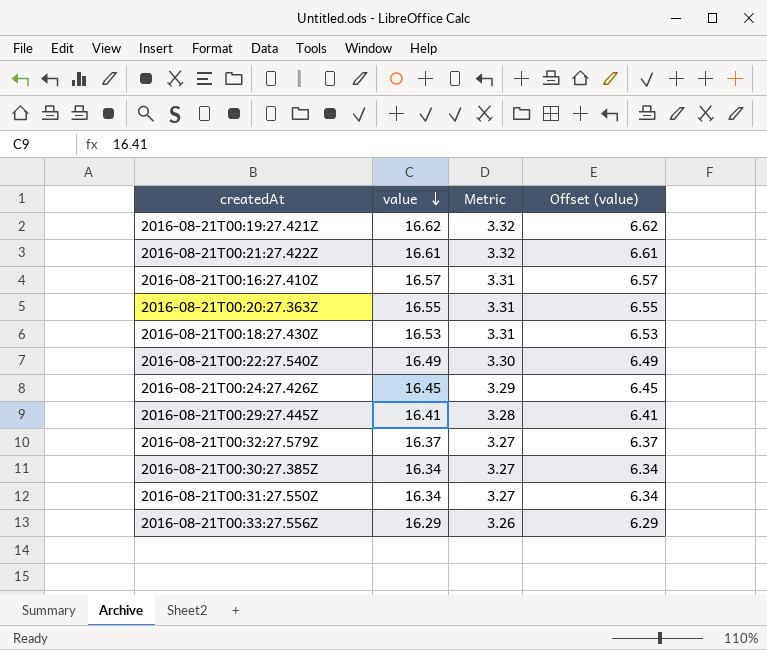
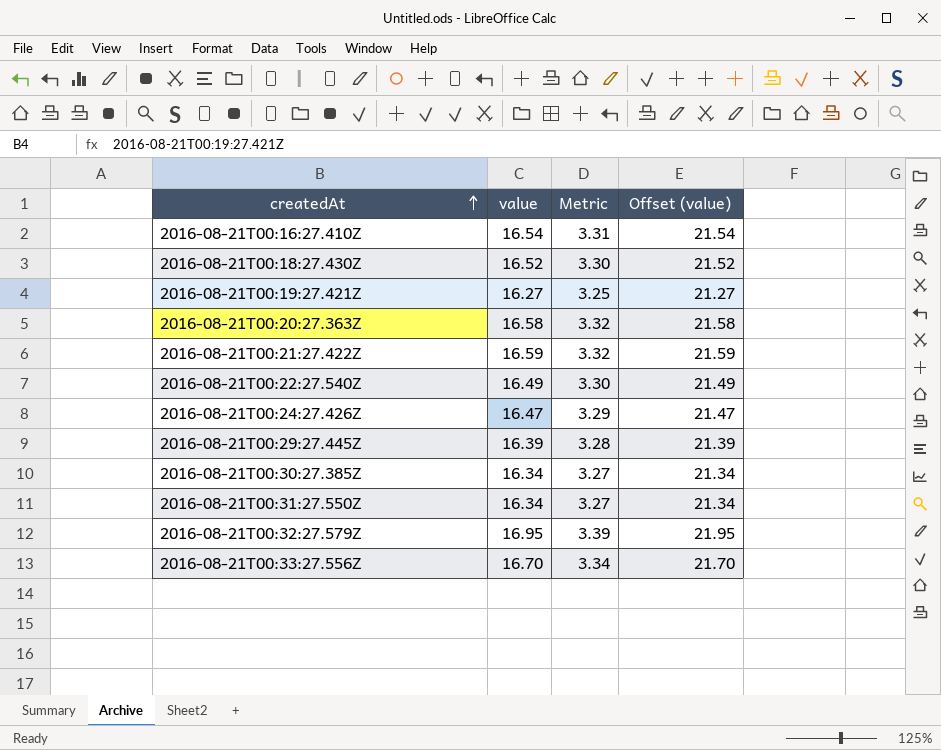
row order: value descending -> createdAt ascending
column Offset (value) | formula: [value] - 10 -> [value] + 5
2016-08-21T00:16:27.410Z | value: 16.57 -> 16.54
2016-08-21T00:18:27.430Z | value: 16.53 -> 16.52
2016-08-21T00:18:27.430Z | Metric: 3.31 -> 3.30
2016-08-21T00:19:27.421Z | value: 16.62 -> 16.27
2016-08-21T00:19:27.421Z | Metric: 3.32 -> 3.25
2016-08-21T00:20:27.363Z | value: 16.55 -> 16.58
2016-08-21T00:20:27.363Z | Metric: 3.31 -> 3.32
2016-08-21T00:21:27.422Z | value: 16.61 -> 16.59
2016-08-21T00:24:27.426Z | value: 16.45 -> 16.47
2016-08-21T00:29:27.445Z | value: 16.41 -> 16.39
2016-08-21T00:32:27.579Z | value: 16.37 -> 16.95
2016-08-21T00:32:27.579Z | Metric: 3.27 -> 3.39
2016-08-21T00:33:27.556Z | value: 16.29 -> 16.70
2016-08-21T00:33:27.556Z | Metric: 3.26 -> 3.34

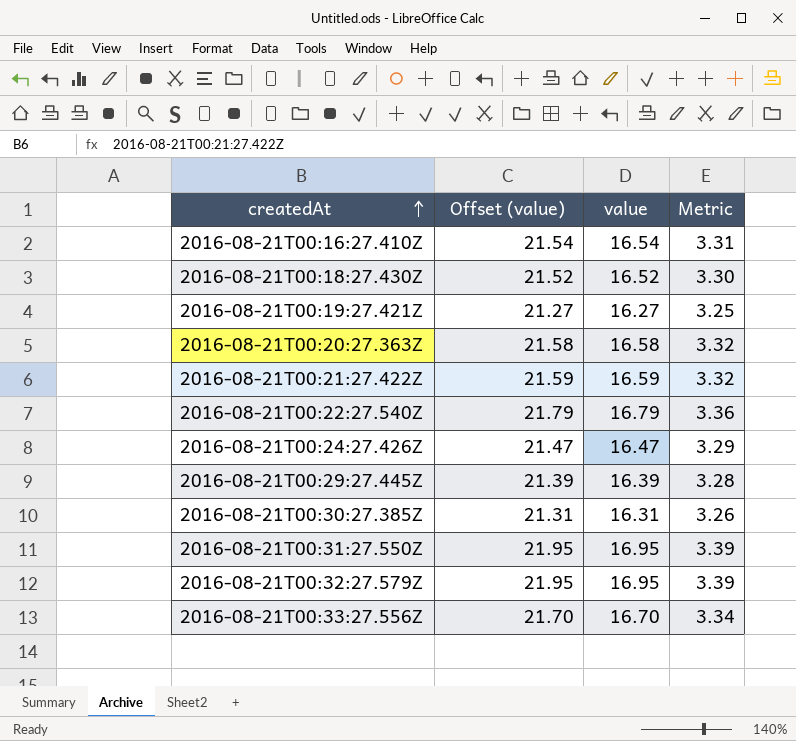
column Offset (value) | position: 4 -> 2
2016-08-21T00:22:27.540Z | Offset (value): 21.49 -> 21.79
2016-08-21T00:22:27.540Z | value: 16.49 -> 16.79
2016-08-21T00:22:27.540Z | Metric: 3.30 -> 3.36
2016-08-21T00:30:27.385Z | Offset (value): 21.34 -> 21.31
2016-08-21T00:30:27.385Z | value: 16.34 -> 16.31
2016-08-21T00:30:27.385Z | Metric: 3.27 -> 3.26
2016-08-21T00:31:27.550Z | Offset (value): 21.34 -> 21.95
2016-08-21T00:31:27.550Z | value: 16.34 -> 16.95
2016-08-21T00:31:27.550Z | Metric: 3.27 -> 3.39

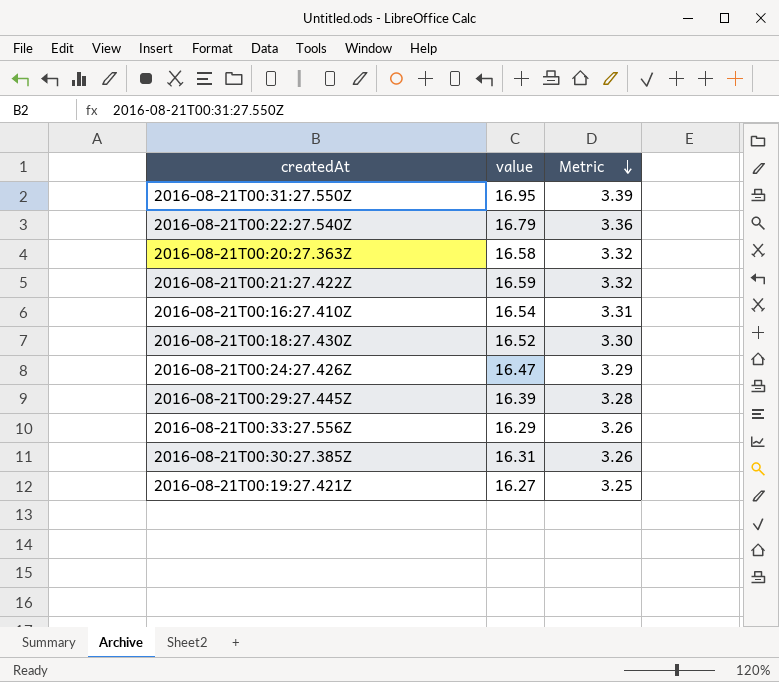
row order: createdAt ascending -> Metric descending
column Offset (value) | formula: [value] + 5 -> none
row 2016-08-21T00:32:27.579Z: 21.95 | 16.95 | 3.39 -> none
2016-08-21T00:33:27.556Z | value: 16.70 -> 16.29
2016-08-21T00:33:27.556Z | Metric: 3.34 -> 3.26

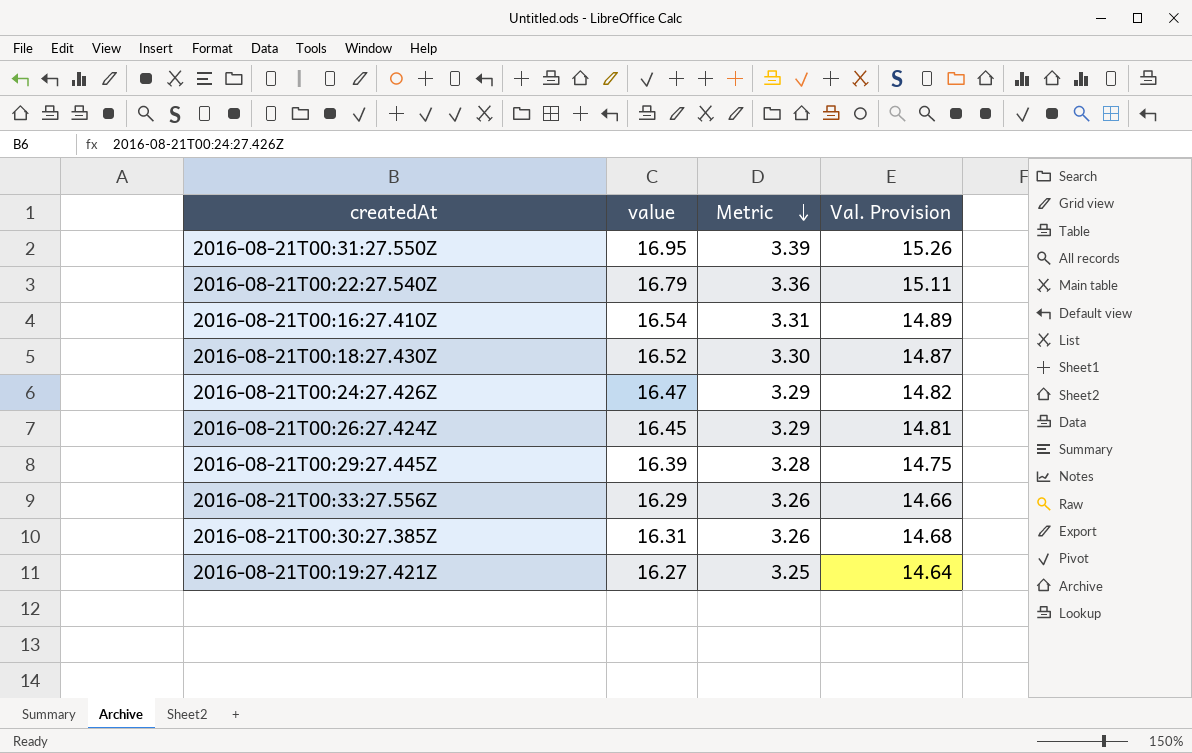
column Val. Provision | formula: none -> [value] * 0.9
row 2016-08-21T00:20:27.363Z: 16.58 | 3.32 -> none
row 2016-08-21T00:21:27.422Z: 16.59 | 3.32 -> none
row 2016-08-21T00:26:27.424Z: none -> 16.45 | 3.29 | 14.81

